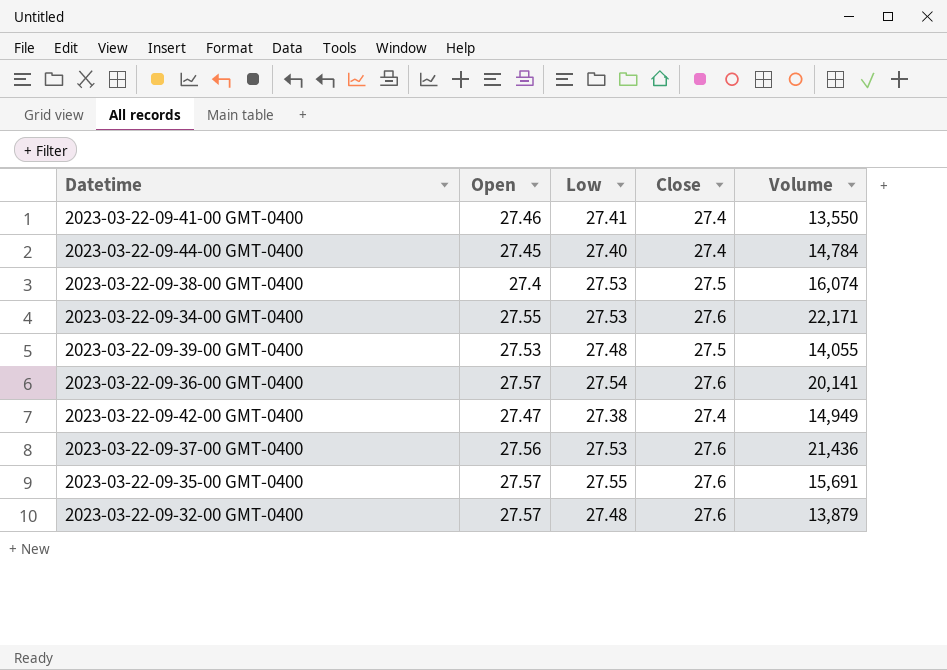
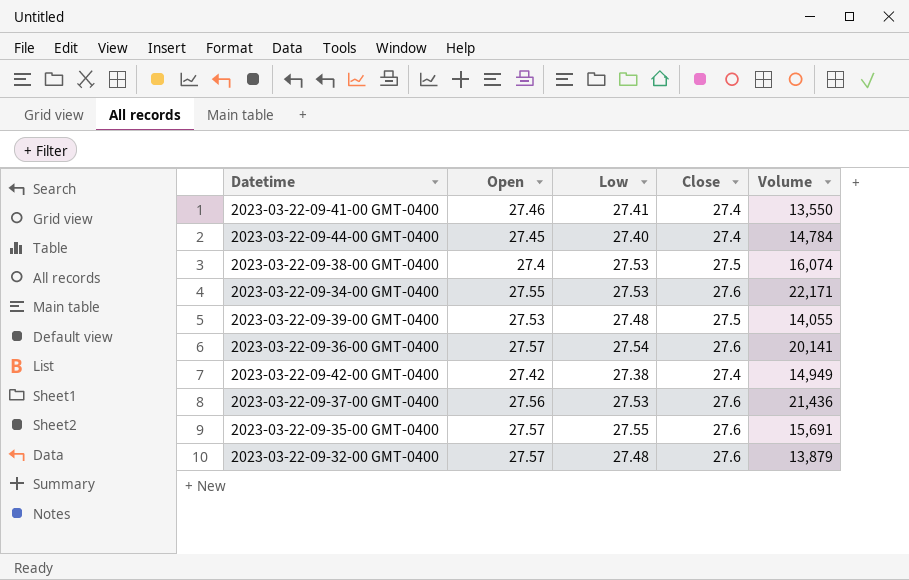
2023-03-22-09-42-00 GMT-0400 | Open: 27.47 -> 27.42

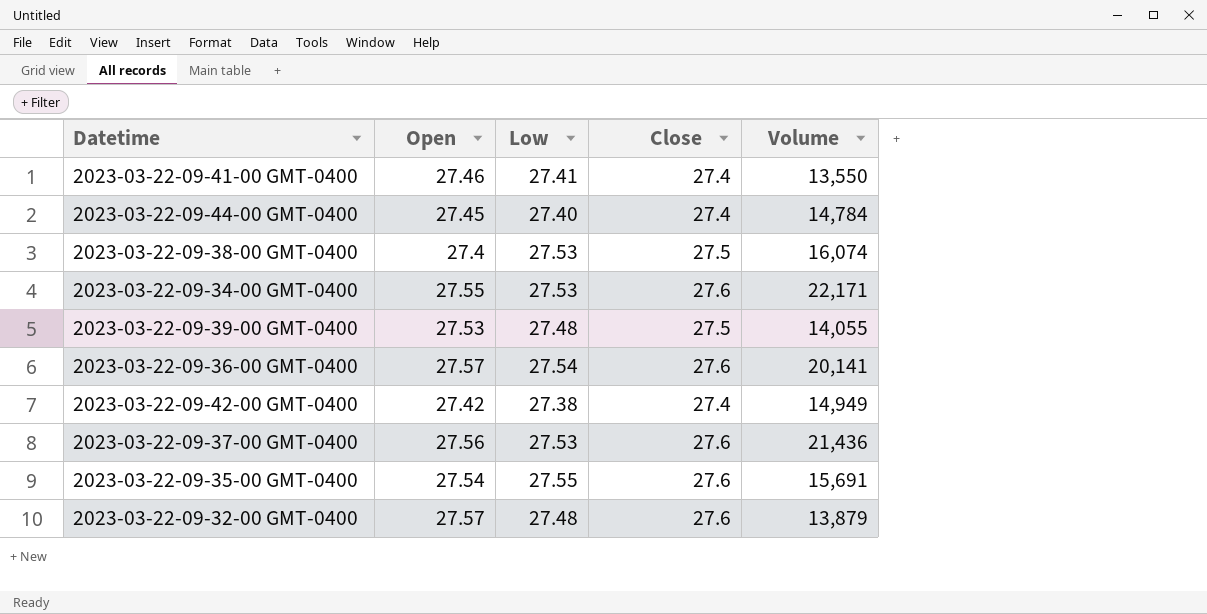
2023-03-22-09-35-00 GMT-0400 | Open: 27.57 -> 27.54

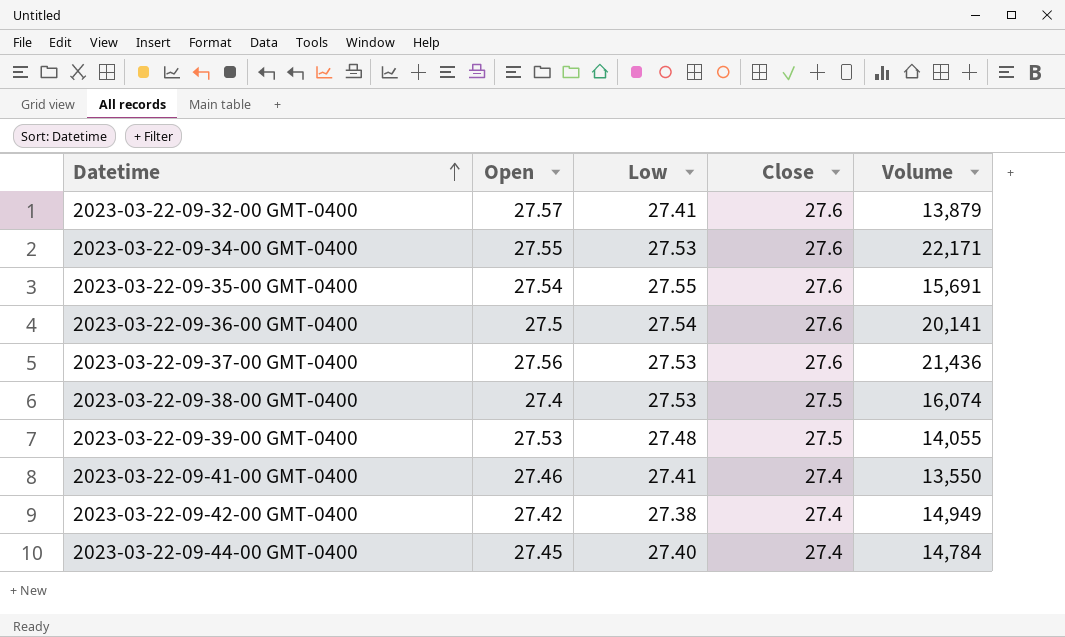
row order: none -> Datetime ascending
2023-03-22-09-32-00 GMT-0400 | Low: 27.48 -> 27.41
2023-03-22-09-36-00 GMT-0400 | Open: 27.57 -> 27.5

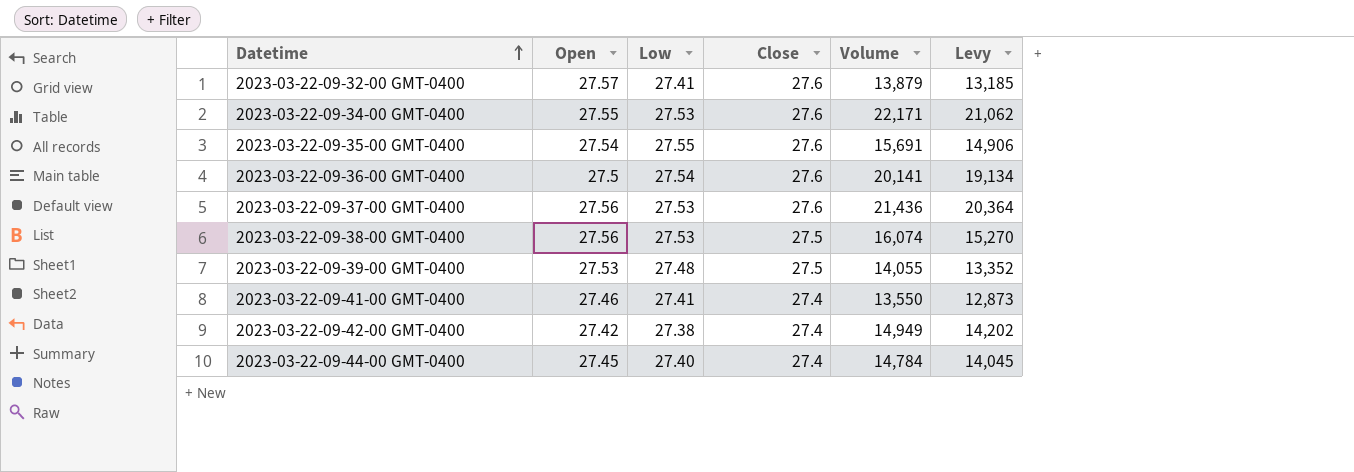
column Levy | formula: none -> [Volume] * 0.95
2023-03-22-09-38-00 GMT-0400 | Open: 27.4 -> 27.56

